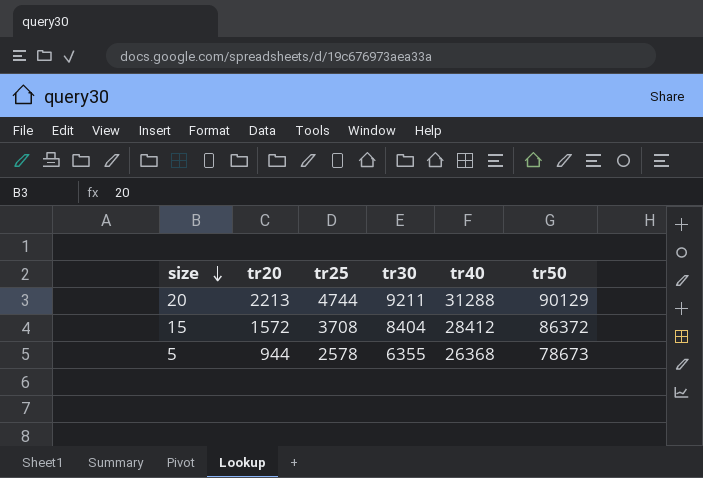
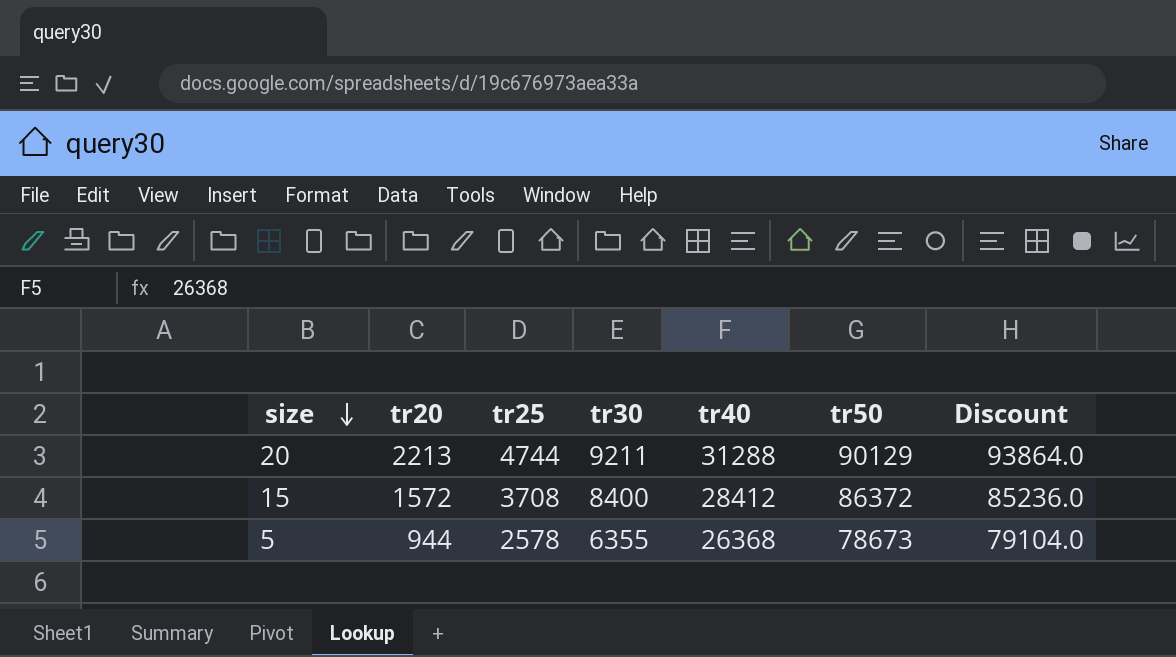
column Discount | formula: none -> [tr40] * 3
15 | tr30: 8404 -> 8400

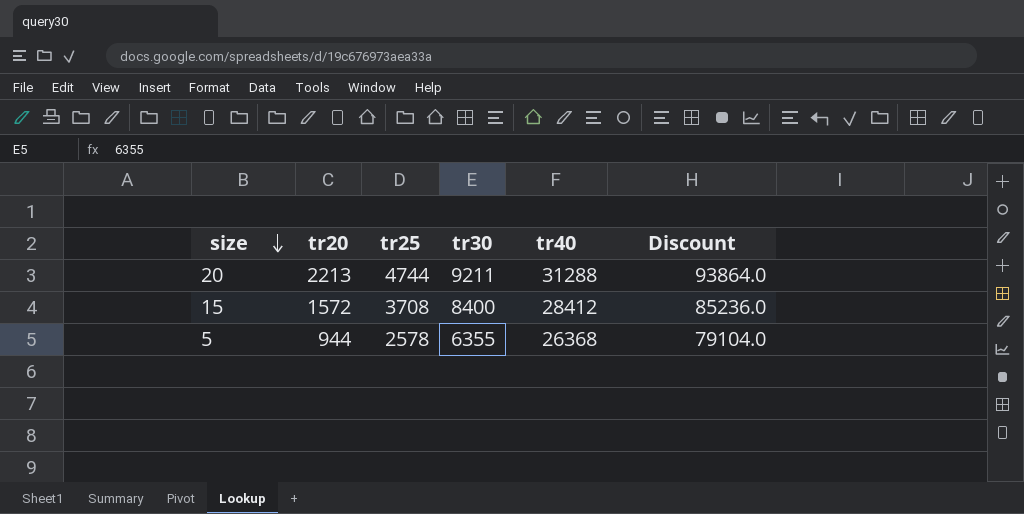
column tr50 | position: 6 -> none

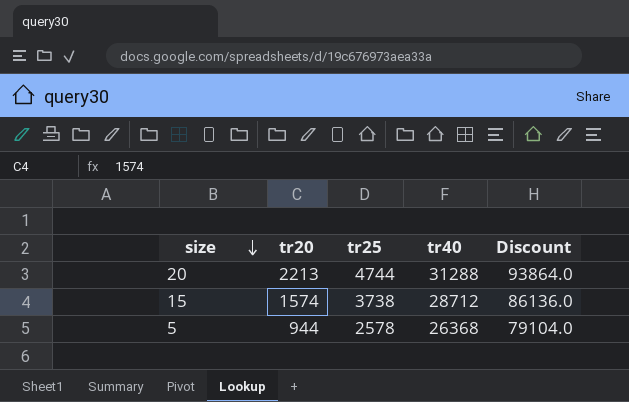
column tr30 | position: 4 -> none
15 | tr20: 1572 -> 1574
15 | tr25: 3708 -> 3738
15 | tr40: 28412 -> 28712
15 | Discount: 85236.0 -> 86136.0

